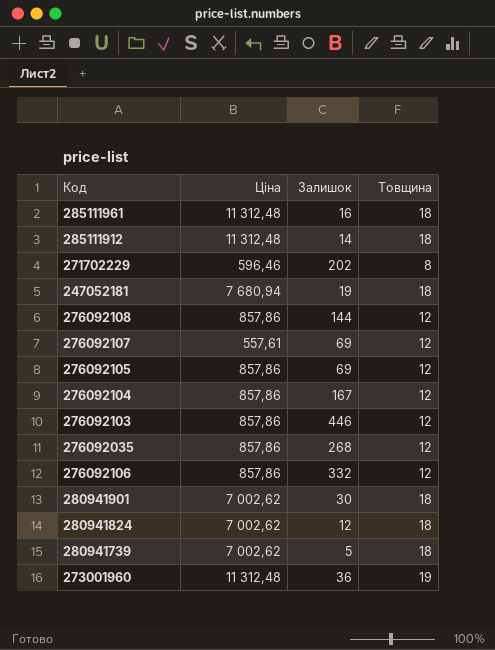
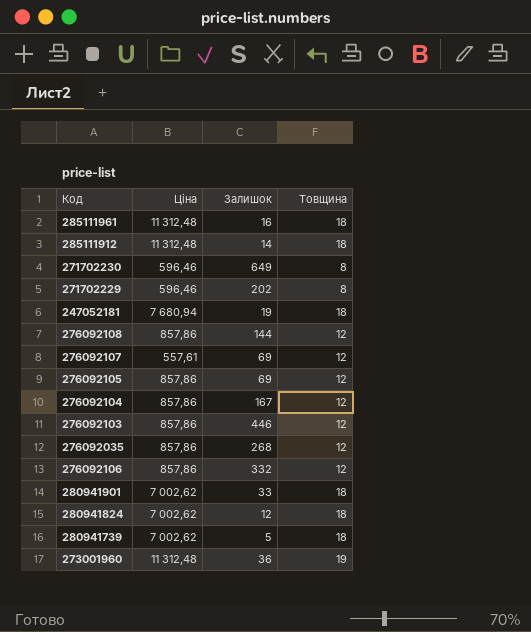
row 271702230: none -> 596,46 | 649 | 8
280941901 | Залишок: 30 -> 33

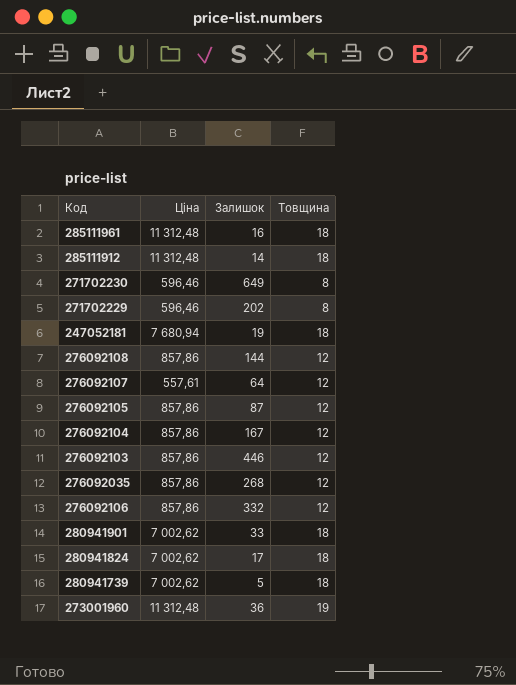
276092107 | Залишок: 69 -> 64
276092105 | Залишок: 69 -> 87
280941824 | Залишок: 12 -> 17

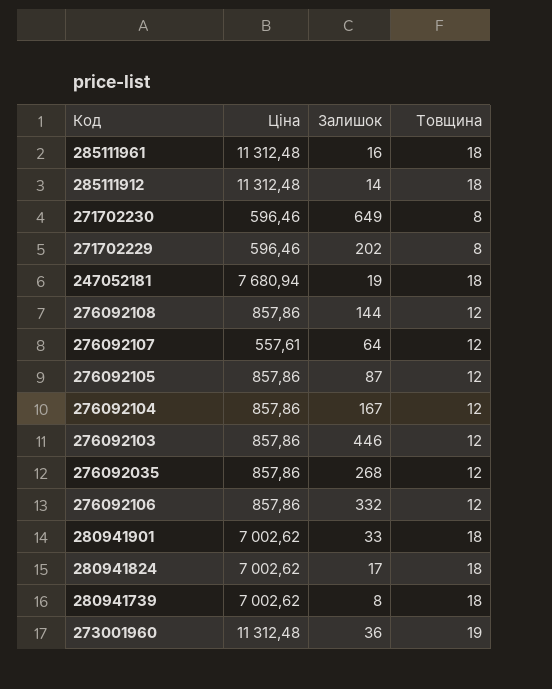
280941739 | Залишок: 5 -> 8

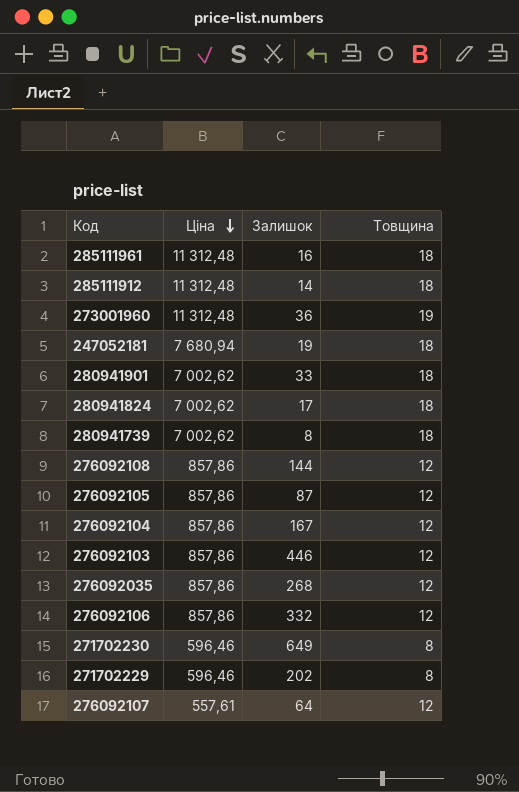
row order: none -> Ціна descending

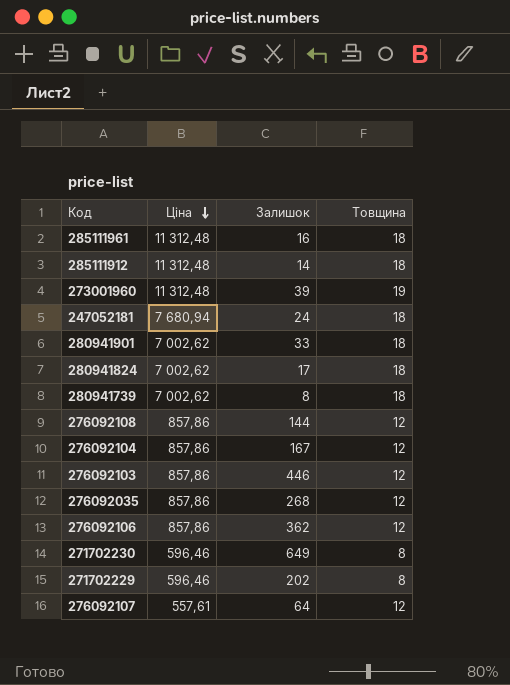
row 276092105: 857,86 | 87 | 12 -> none
273001960 | Залишок: 36 -> 39
247052181 | Залишок: 19 -> 24
276092106 | Залишок: 332 -> 362

